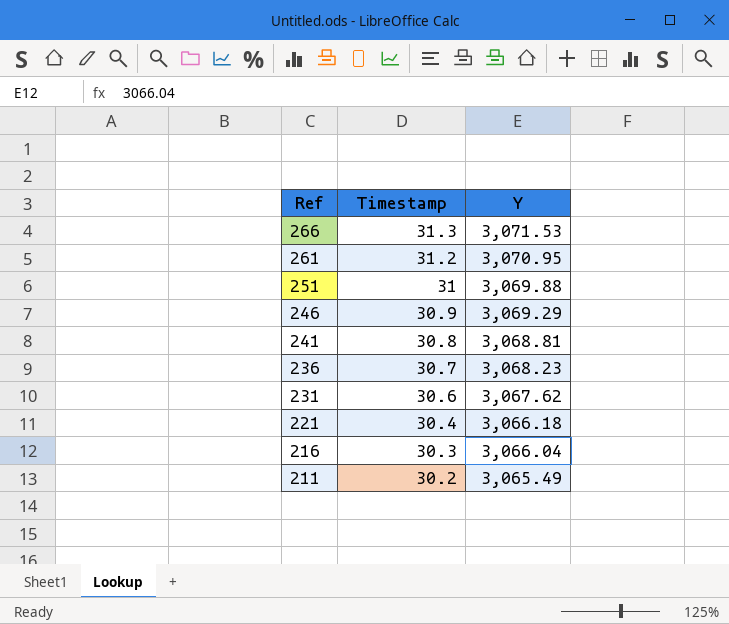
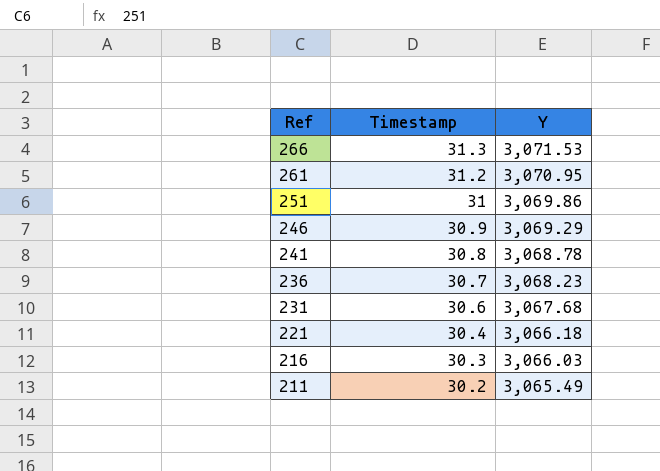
251 | Y: 3,069.88 -> 3,069.86
241 | Y: 3,068.81 -> 3,068.78
231 | Y: 3,067.62 -> 3,067.68
216 | Y: 3,066.04 -> 3,066.03

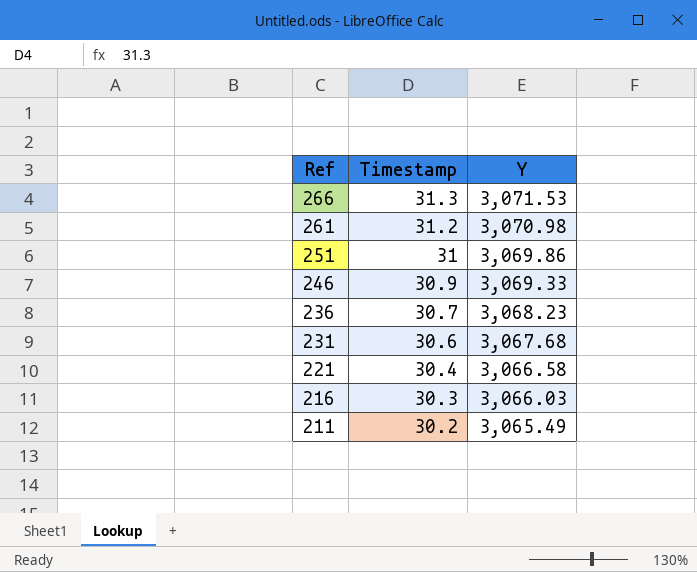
row 241: 30.8 | 3,068.78 -> none
261 | Y: 3,070.95 -> 3,070.98
246 | Y: 3,069.29 -> 3,069.33
221 | Y: 3,066.18 -> 3,066.58

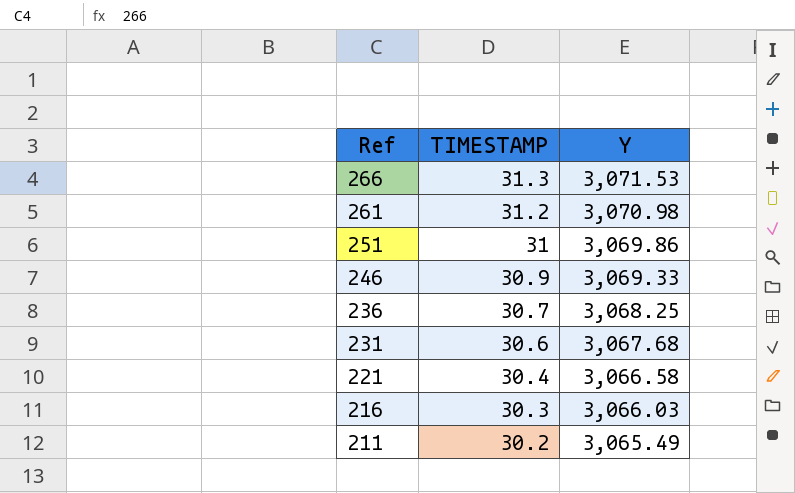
column name: Timestamp -> TIMESTAMP
236 | Y: 3,068.23 -> 3,068.25

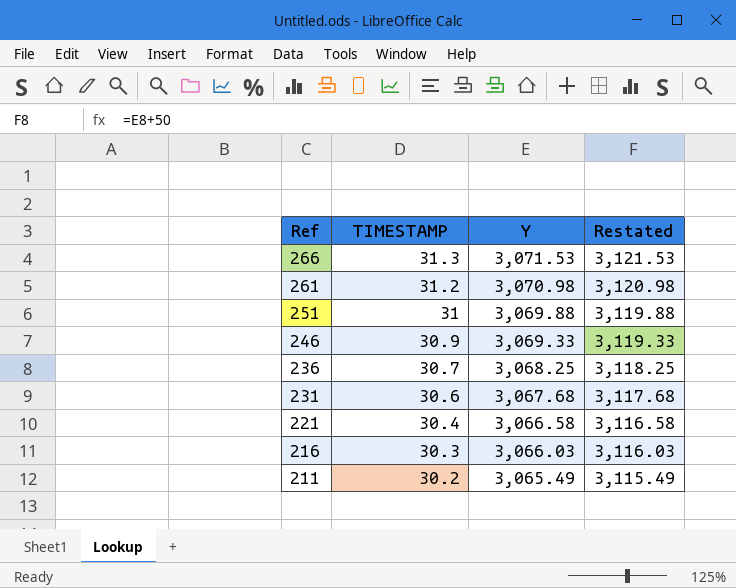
column Restated | formula: none -> [Y] + 50
251 | Y: 3,069.86 -> 3,069.88

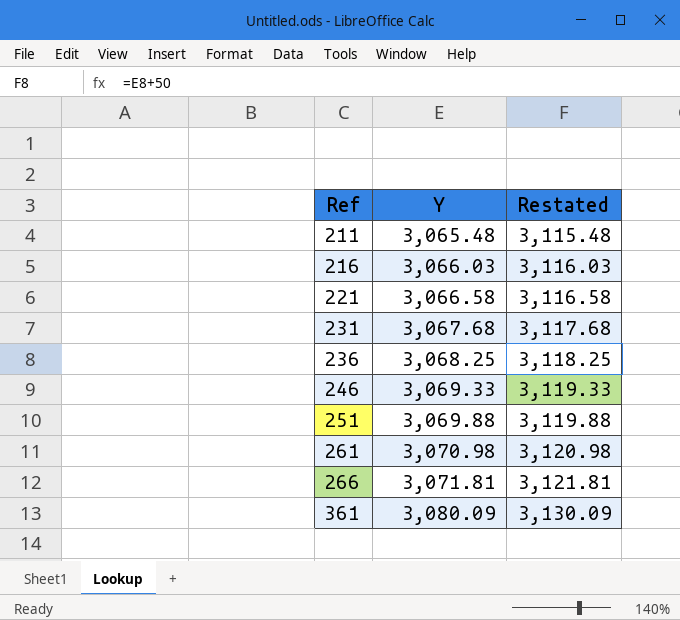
row order: Ref descending -> Ref ascending
column TIMESTAMP | position: 2 -> none
211 | Y: 3,065.49 -> 3,065.48
211 | Restated: 3,115.49 -> 3,115.48
266 | Y: 3,071.53 -> 3,071.81
266 | Restated: 3,121.53 -> 3,121.81
row 361: none -> 3,080.09 | 3,130.09

